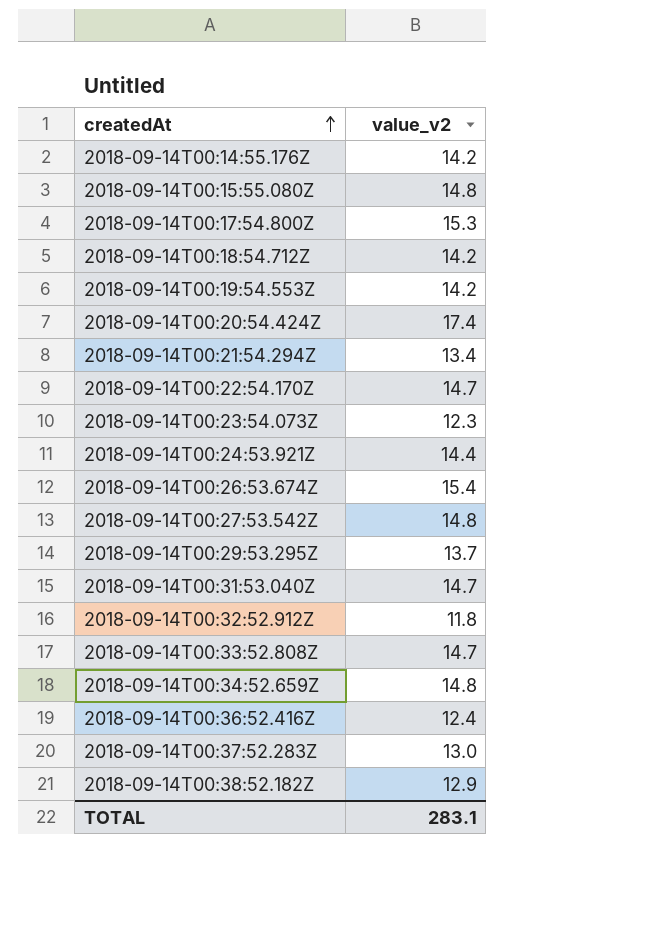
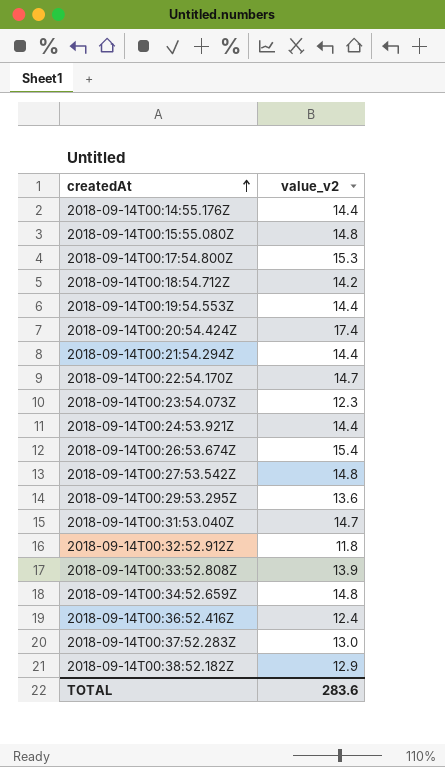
2018-09-14T00:14:55.176Z | value_v2: 14.2 -> 14.4
2018-09-14T00:19:54.553Z | value_v2: 14.2 -> 14.4
2018-09-14T00:21:54.294Z | value_v2: 13.4 -> 14.4
2018-09-14T00:29:53.295Z | value_v2: 13.7 -> 13.6
2018-09-14T00:33:52.808Z | value_v2: 14.7 -> 13.9
TOTAL | value_v2: 283.1 -> 283.6

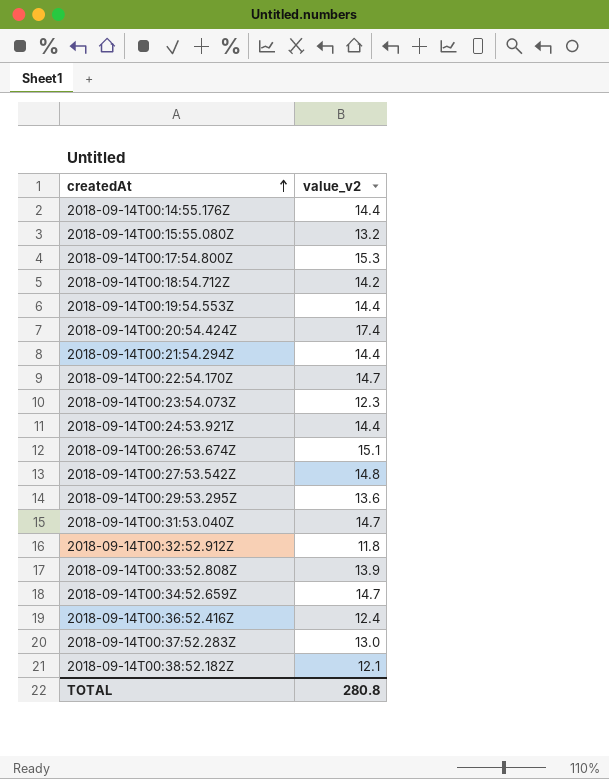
2018-09-14T00:15:55.080Z | value_v2: 14.8 -> 13.2
2018-09-14T00:26:53.674Z | value_v2: 15.4 -> 15.1
2018-09-14T00:34:52.659Z | value_v2: 14.8 -> 14.7
2018-09-14T00:38:52.182Z | value_v2: 12.9 -> 12.1
TOTAL | value_v2: 283.6 -> 280.8

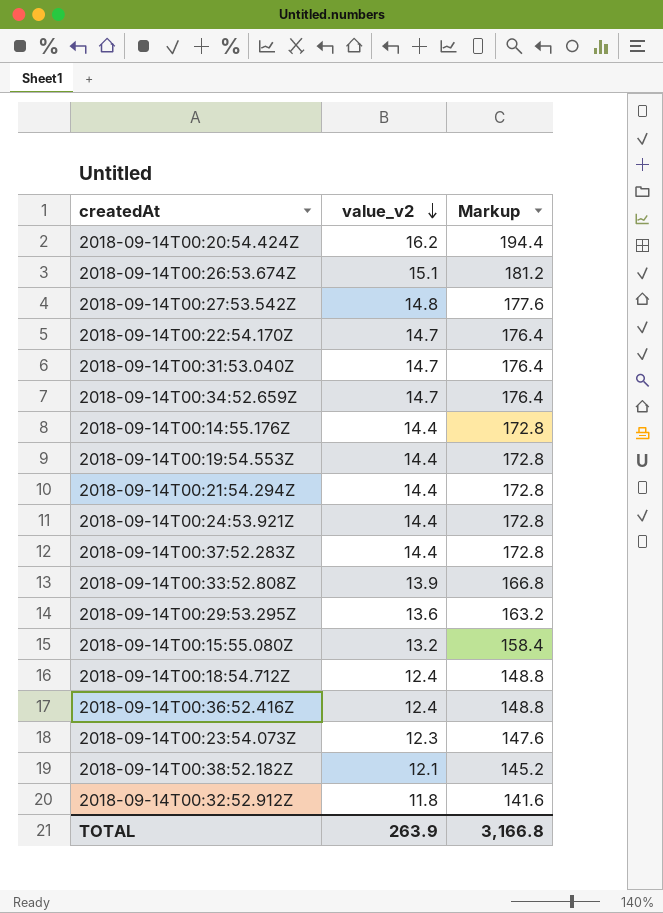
row order: createdAt ascending -> value_v2 descending
column Markup | formula: none -> [value_v2] * 12
row 2018-09-14T00:17:54.800Z: 15.3 -> none
2018-09-14T00:20:54.424Z | value_v2: 17.4 -> 16.2
2018-09-14T00:37:52.283Z | value_v2: 13.0 -> 14.4
2018-09-14T00:18:54.712Z | value_v2: 14.2 -> 12.4
TOTAL | value_v2: 280.8 -> 263.9

